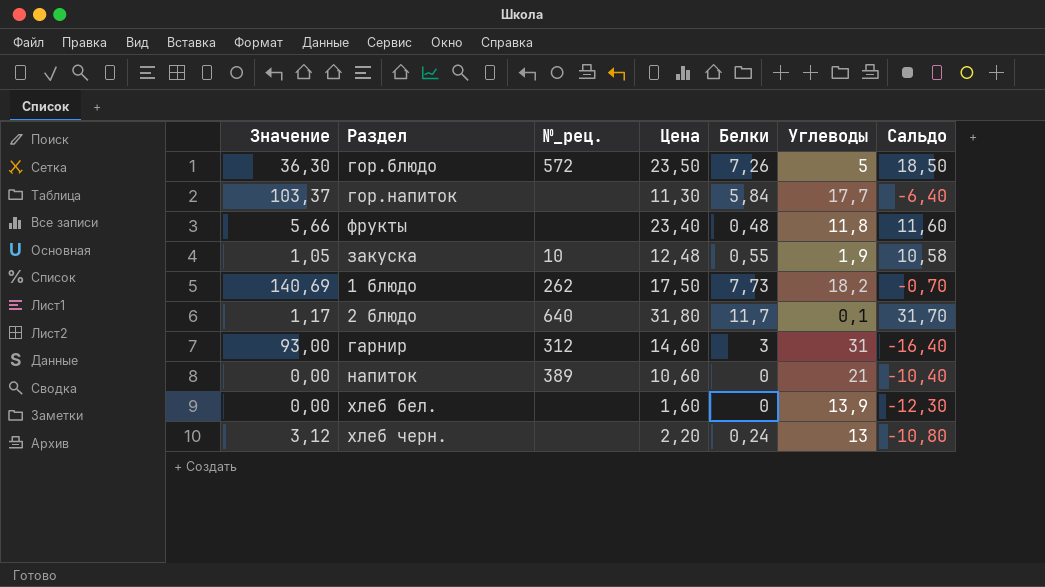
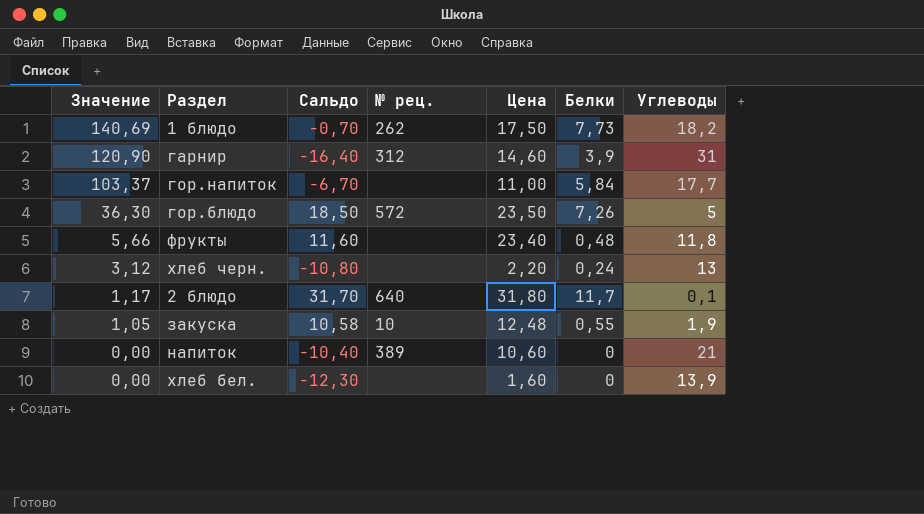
row order: none -> Значение descending
column Сальдо | position: 7 -> 3
column name: №_рец. -> № рец.
гарнир | Значение: 93,00 -> 120,90
гарнир | Белки: 3 -> 3,9
гор.напиток | Сальдо: -6,40 -> -6,70
гор.напиток | Цена: 11,30 -> 11,00

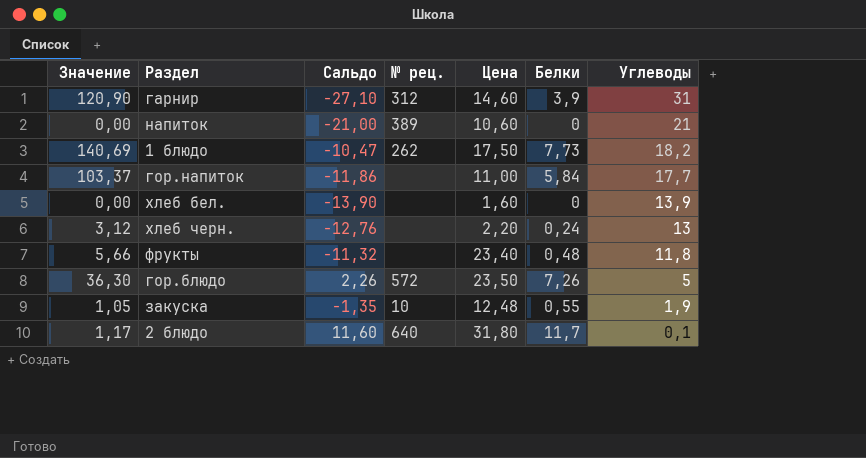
row order: Значение descending -> Углеводы descending
column Сальдо | formula: [Цена] - [Углеводы] -> [Белки] - [Углеводы]

